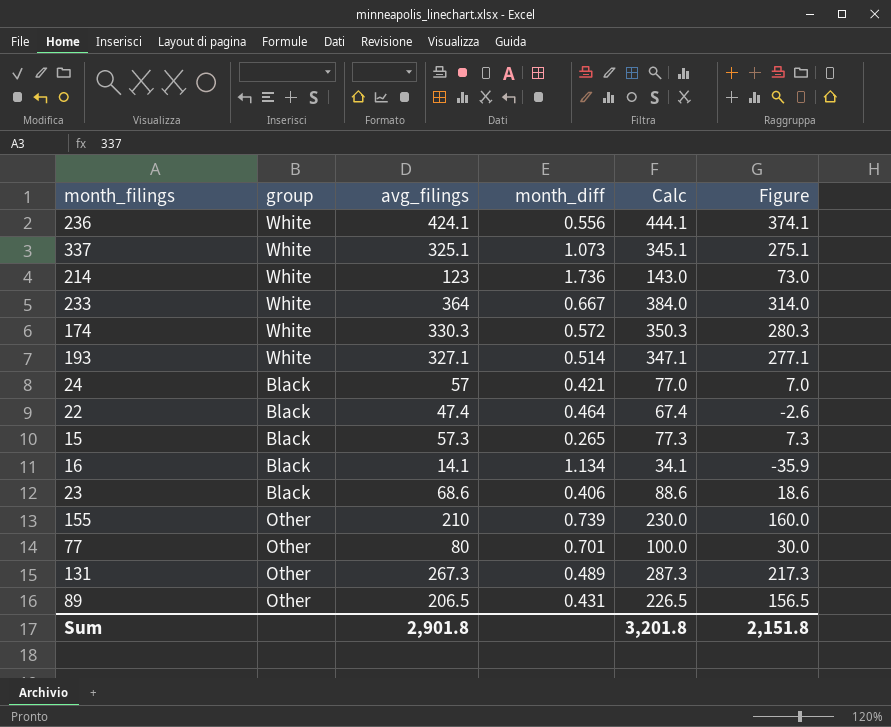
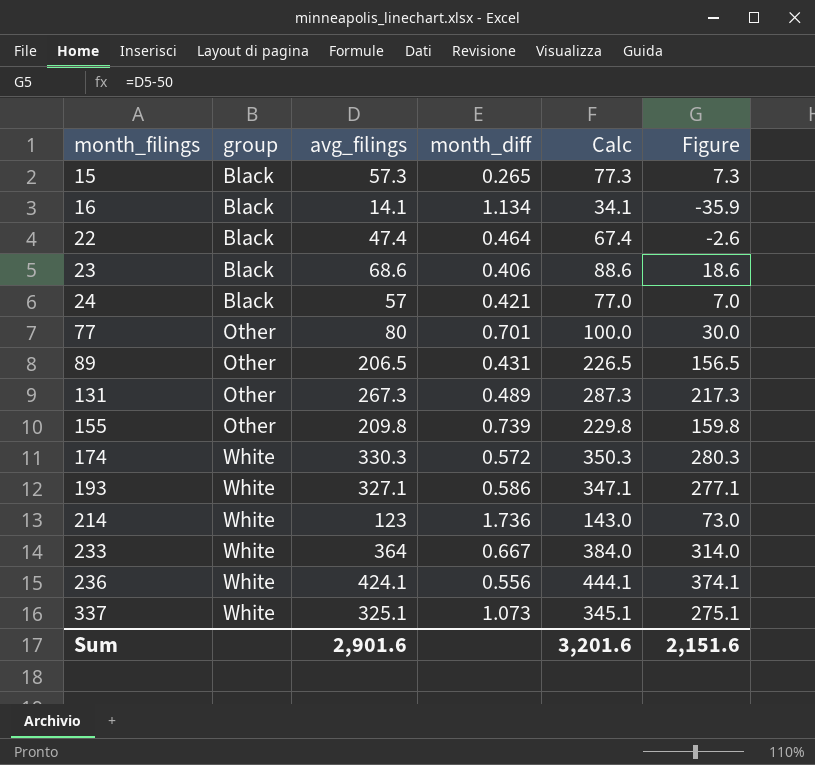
row order: none -> month_filings ascending
155 | avg_filings: 210 -> 209.8
155 | Calc: 230.0 -> 229.8
155 | Figure: 160.0 -> 159.8
193 | month_diff: 0.514 -> 0.586
Sum | avg_filings: 2,901.8 -> 2,901.6
Sum | Calc: 3,201.8 -> 3,201.6
Sum | Figure: 2,151.8 -> 2,151.6

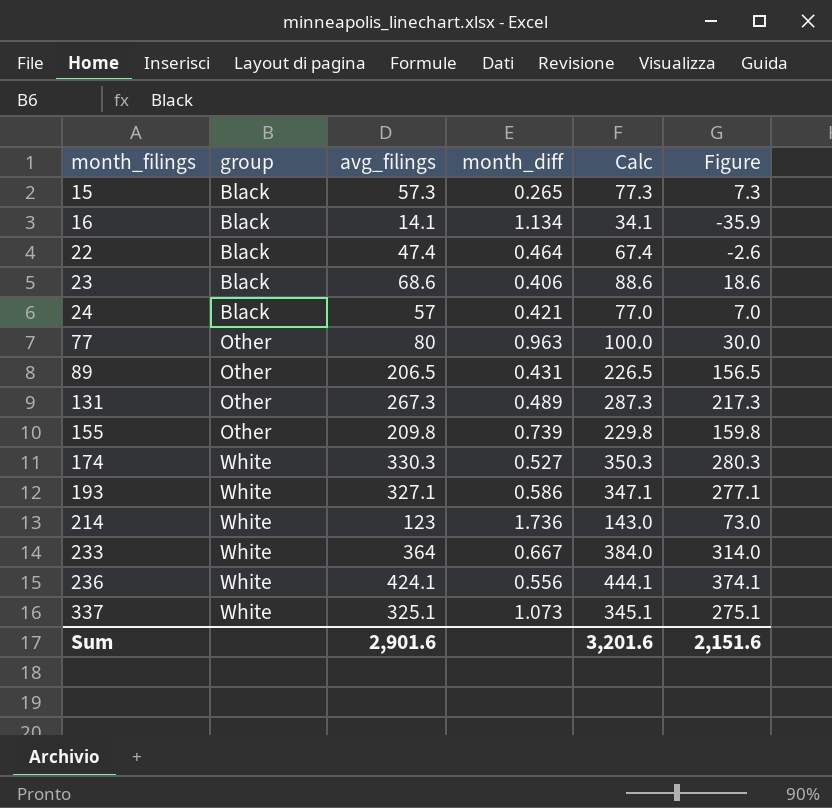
77 | month_diff: 0.701 -> 0.963
174 | month_diff: 0.572 -> 0.527

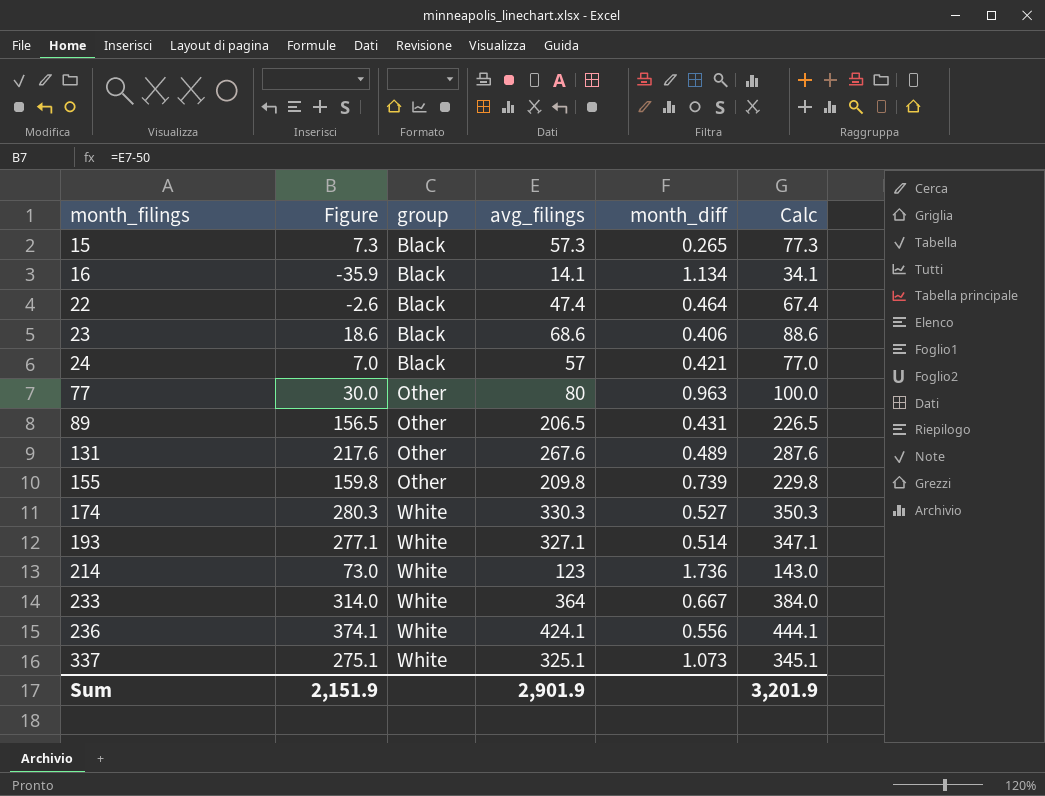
column Figure | position: 6 -> 2
131 | Figure: 217.3 -> 217.6
131 | avg_filings: 267.3 -> 267.6
131 | Calc: 287.3 -> 287.6
193 | month_diff: 0.586 -> 0.514
Sum | Figure: 2,151.6 -> 2,151.9
Sum | avg_filings: 2,901.6 -> 2,901.9
Sum | Calc: 3,201.6 -> 3,201.9

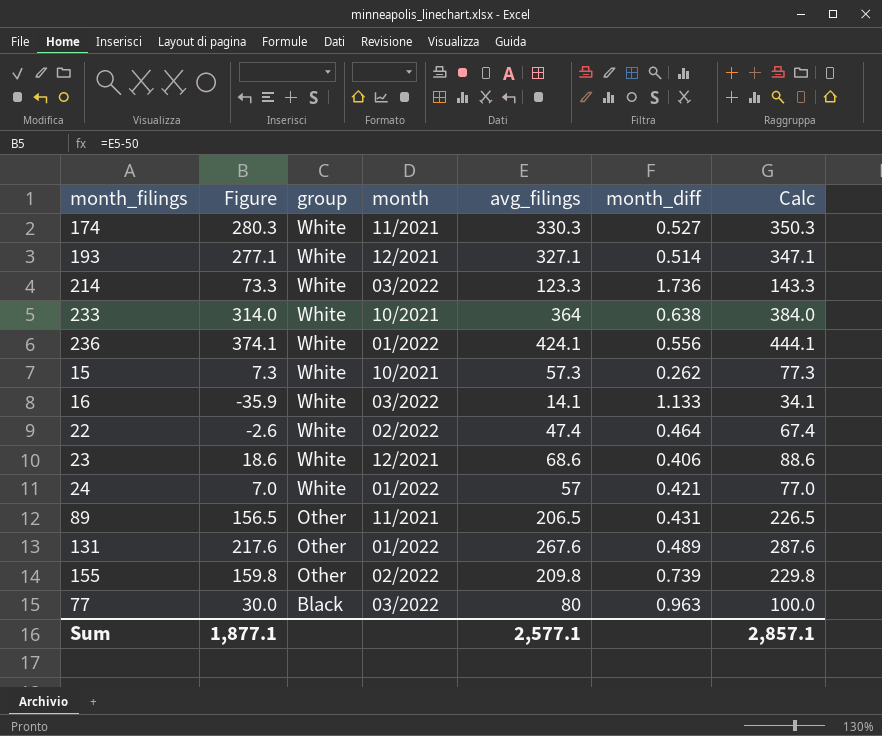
row order: month_filings ascending -> group descending
column month | position: none -> 4
row 337: 275.1 | White | 325.1 | 1.073 | 345.1 -> none
214 | Figure: 73.0 -> 73.3
214 | avg_filings: 123 -> 123.3
214 | Calc: 143.0 -> 143.3
233 | month_diff: 0.667 -> 0.638
15 | group: Black -> White
15 | month_diff: 0.265 -> 0.262
16 | group: Black -> White
16 | month_diff: 1.134 -> 1.133
22 | group: Black -> White
23 | group: Black -> White
24 | group: Black -> White
77 | group: Other -> Black
Sum | Figure: 2,151.9 -> 1,877.1
Sum | avg_filings: 2,901.9 -> 2,577.1
Sum | Calc: 3,201.9 -> 2,857.1

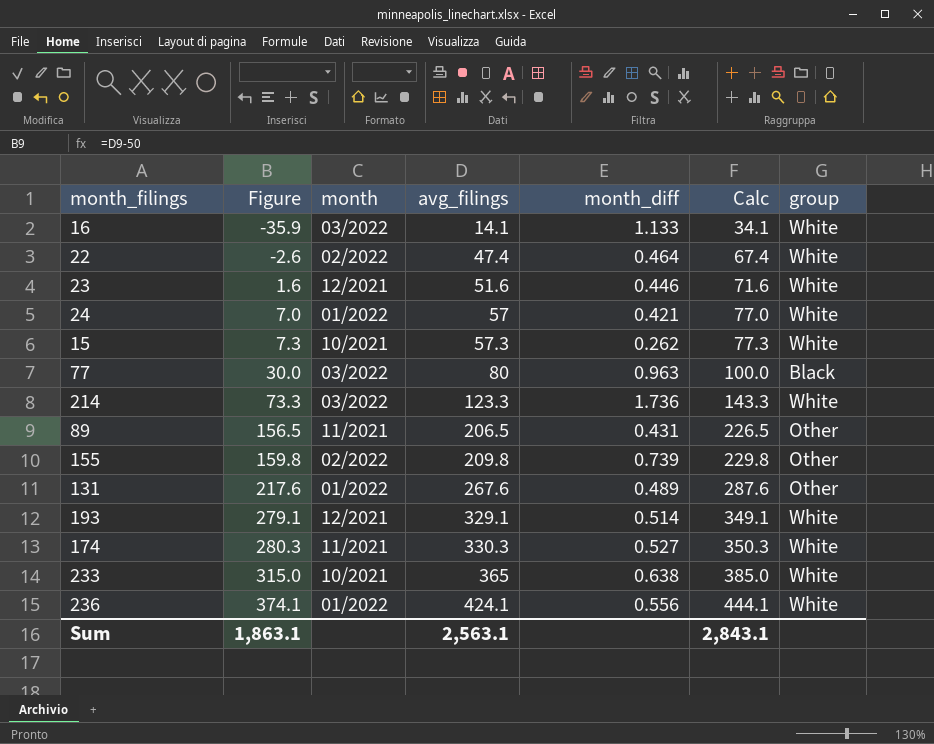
row order: group descending -> Figure ascending
column group | position: 3 -> 7
23 | Figure: 18.6 -> 1.6
23 | avg_filings: 68.6 -> 51.6
23 | month_diff: 0.406 -> 0.446
23 | Calc: 88.6 -> 71.6
193 | Figure: 277.1 -> 279.1
193 | avg_filings: 327.1 -> 329.1
193 | Calc: 347.1 -> 349.1
233 | Figure: 314.0 -> 315.0
233 | avg_filings: 364 -> 365
233 | Calc: 384.0 -> 385.0
Sum | Figure: 1,877.1 -> 1,863.1
Sum | avg_filings: 2,577.1 -> 2,563.1
Sum | Calc: 2,857.1 -> 2,843.1

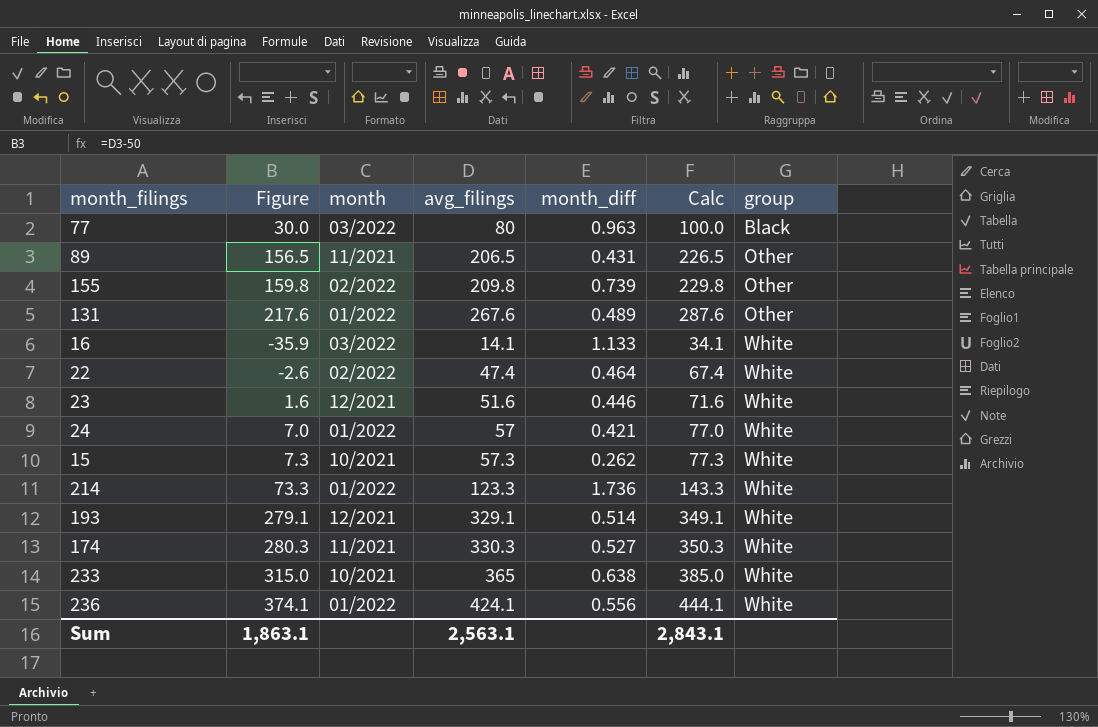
row order: Figure ascending -> group ascending
214 | month: 03/2022 -> 01/2022

